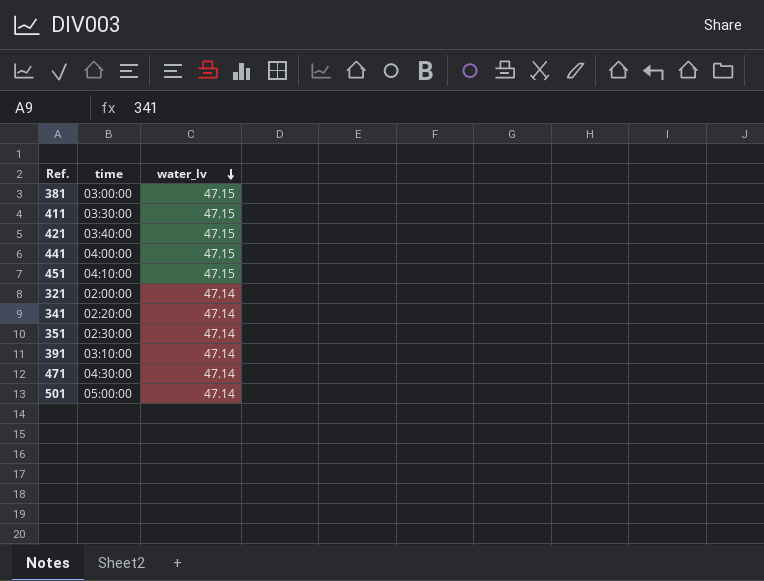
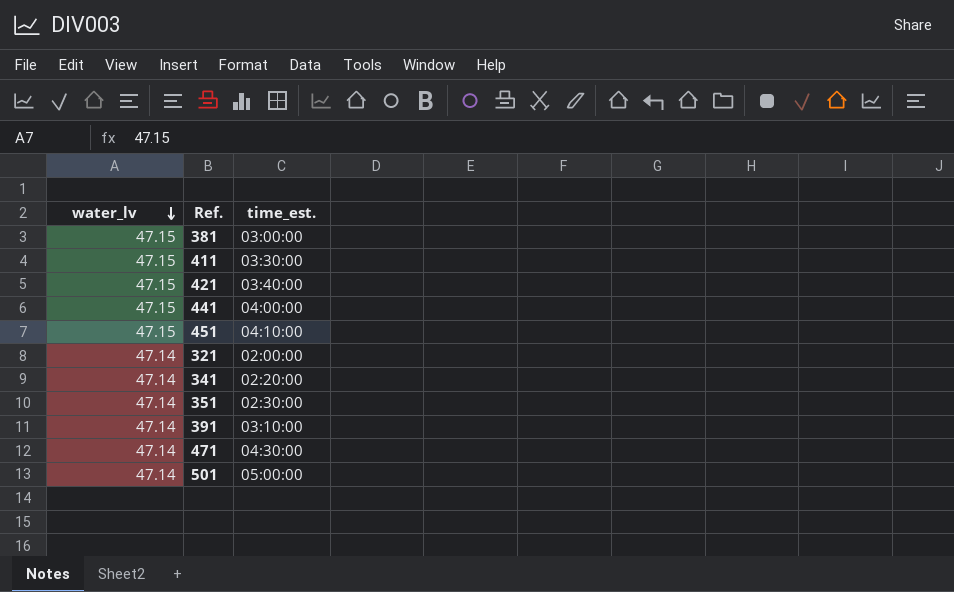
column water_lv | position: 3 -> 1
column name: time -> time_est.

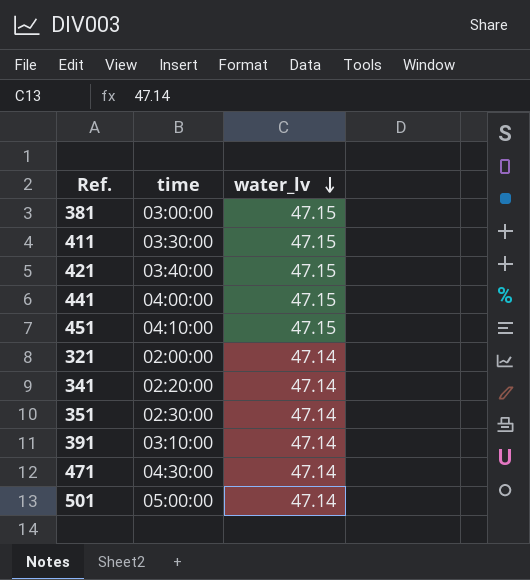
column name: time_est. -> time
column water_lv | position: 1 -> 3

